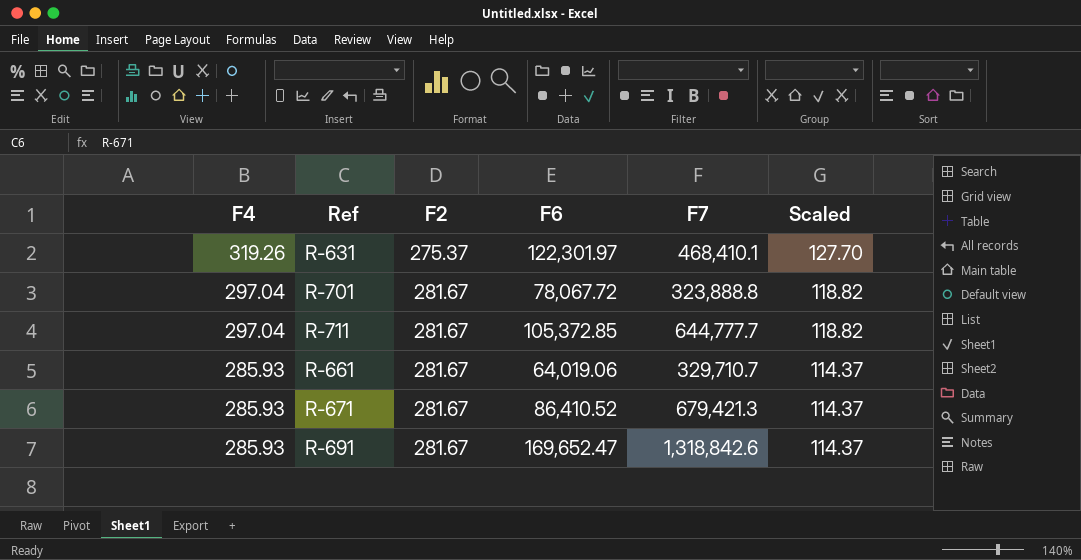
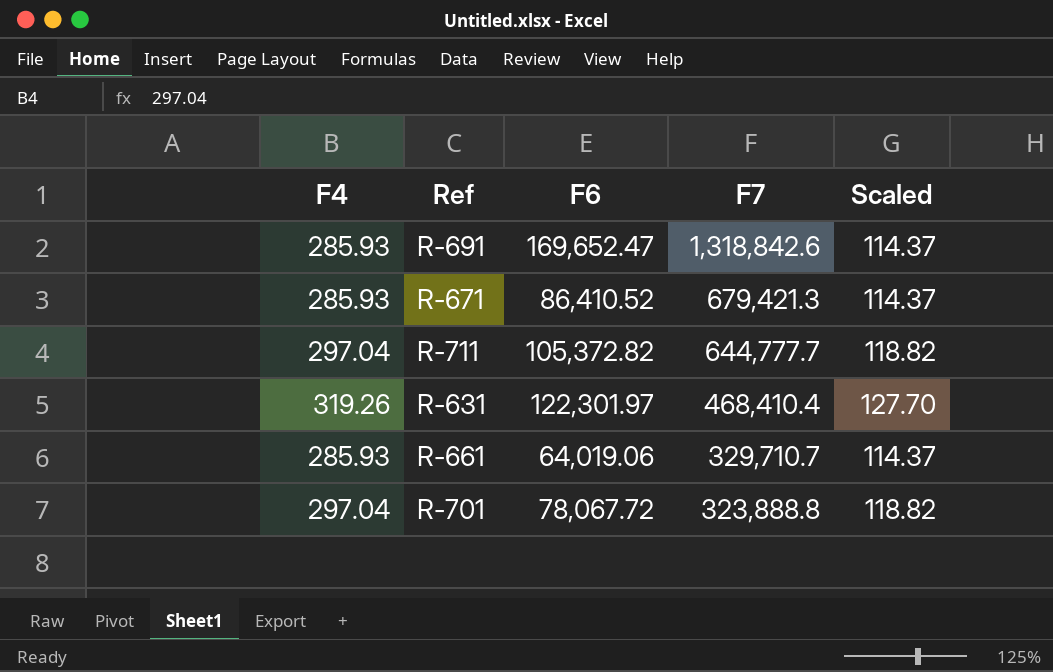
row order: F4 descending -> F7 descending
column F2 | position: 3 -> none
R-711 | F6: 105,372.85 -> 105,372.82
R-631 | F7: 468,410.1 -> 468,410.4

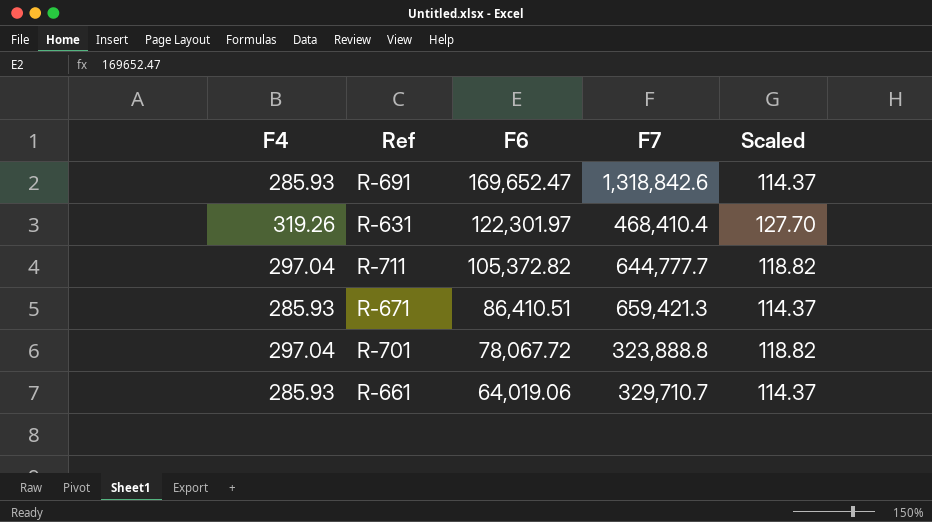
row order: F7 descending -> F6 descending
R-671 | F6: 86,410.52 -> 86,410.51
R-671 | F7: 679,421.3 -> 659,421.3

